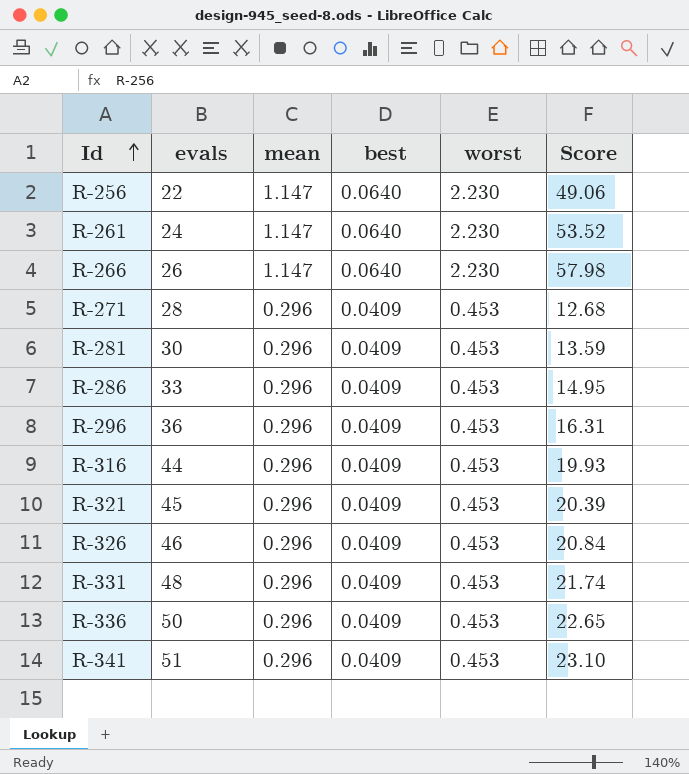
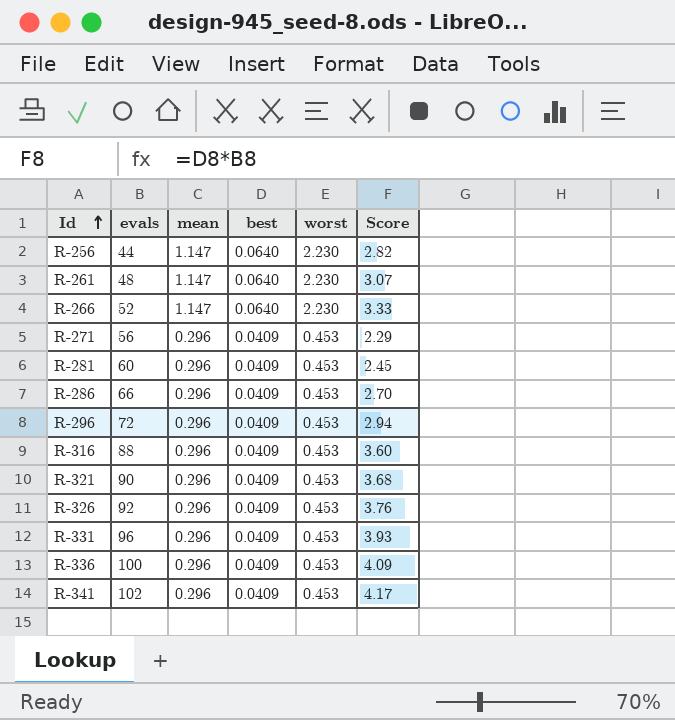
column Score | formula: [evals] * [worst] -> [evals] * [best]
R-256 | evals: 22 -> 44
R-261 | evals: 24 -> 48
R-266 | evals: 26 -> 52
R-271 | evals: 28 -> 56
R-281 | evals: 30 -> 60
R-286 | evals: 33 -> 66
R-296 | evals: 36 -> 72
R-316 | evals: 44 -> 88
R-321 | evals: 45 -> 90
R-326 | evals: 46 -> 92
R-331 | evals: 48 -> 96
R-336 | evals: 50 -> 100
R-341 | evals: 51 -> 102

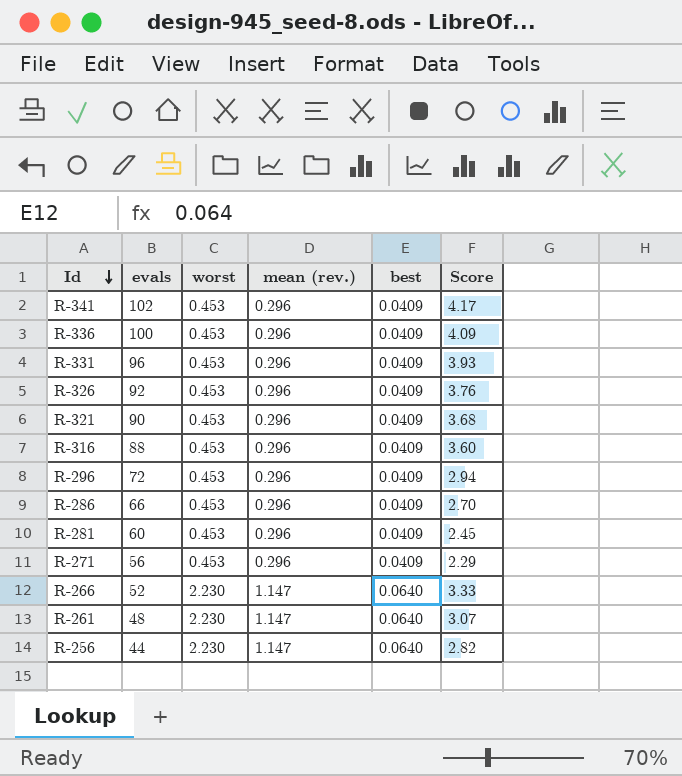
row order: Id ascending -> Id descending
column worst | position: 5 -> 3
column name: mean -> mean (rev.)

